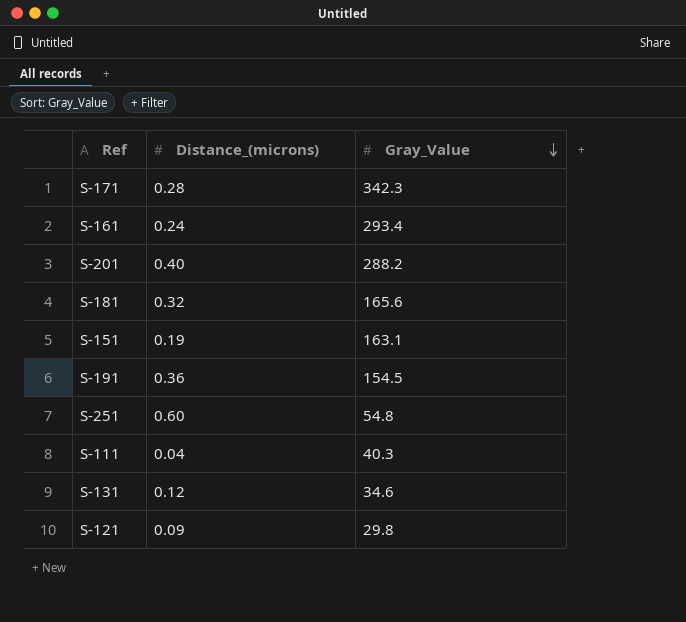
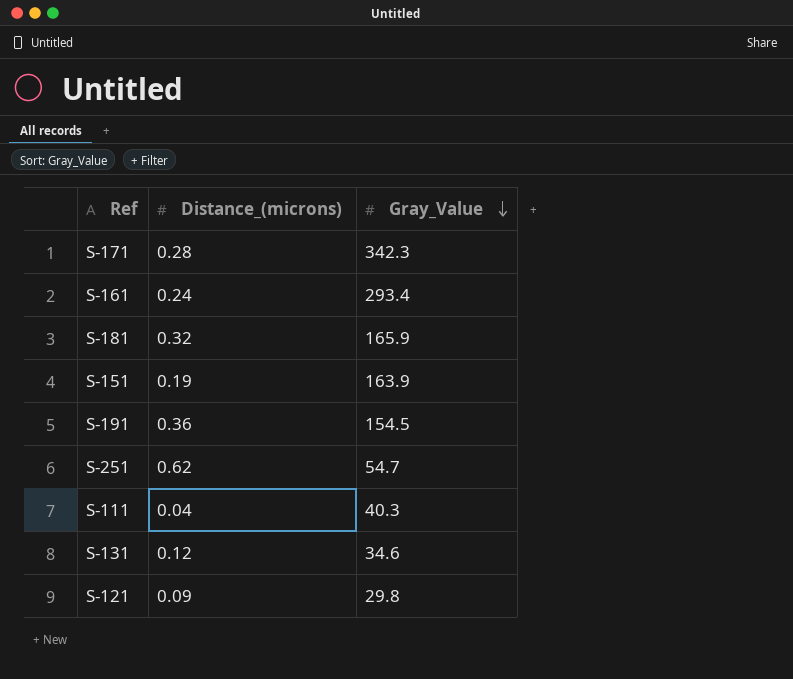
row S-201: 0.40 | 288.2 -> none
S-181 | Gray_Value: 165.6 -> 165.9
S-151 | Gray_Value: 163.1 -> 163.9
S-251 | Distance_(microns): 0.60 -> 0.62
S-251 | Gray_Value: 54.8 -> 54.7

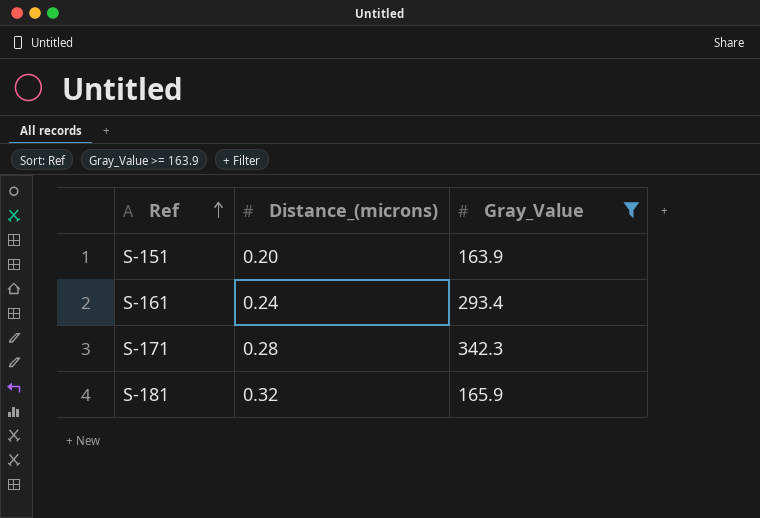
filter: none -> Gray_Value >= 163.9
row order: Gray_Value descending -> Ref ascending
S-151 | Distance_(microns): 0.19 -> 0.20

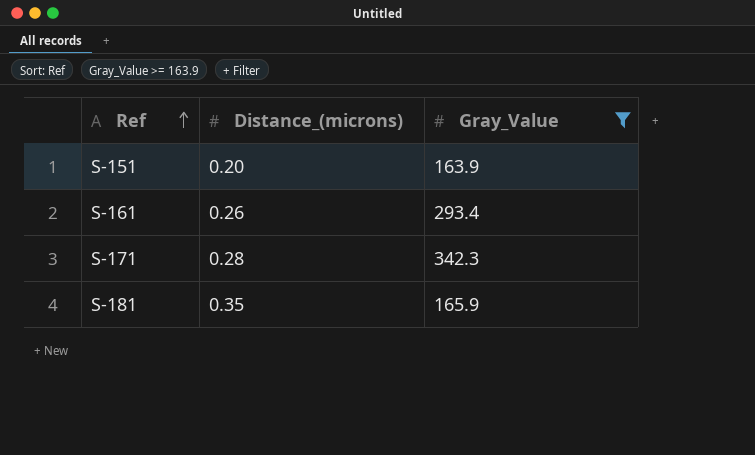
S-161 | Distance_(microns): 0.24 -> 0.26
S-181 | Distance_(microns): 0.32 -> 0.35

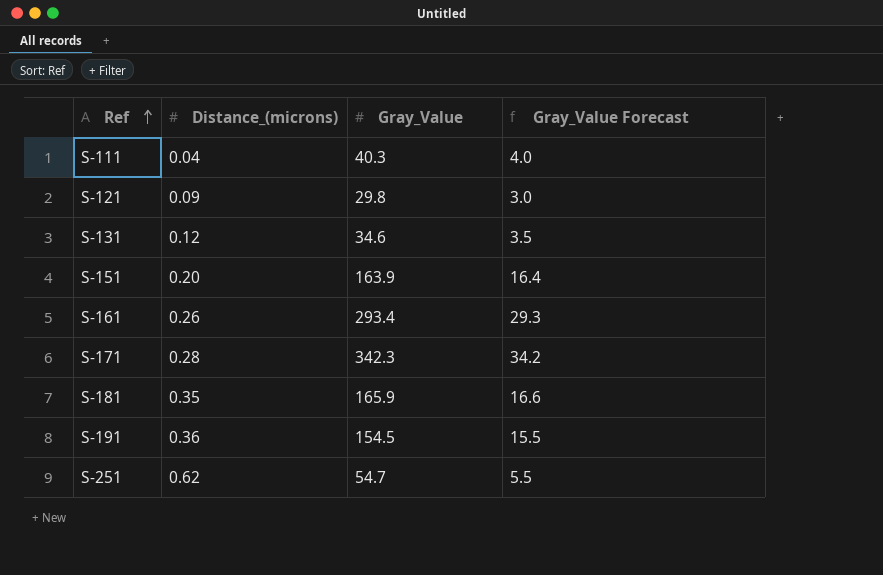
filter: Gray_Value >= 163.9 -> none
column Gray_Value Forecast | formula: none -> [Gray_Value] * 0.1

